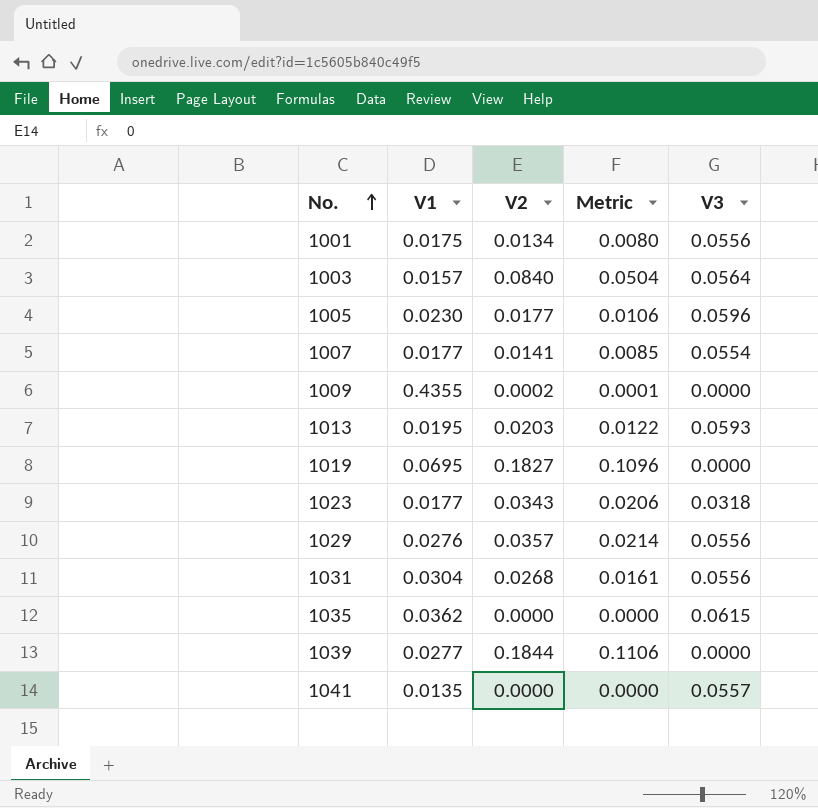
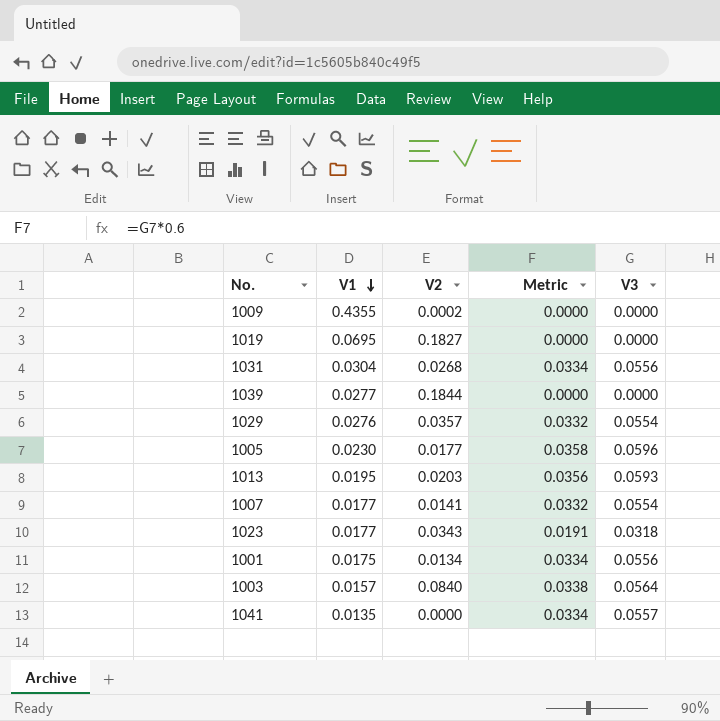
row order: No. ascending -> V1 descending
column Metric | formula: [V2] * 0.6 -> [V3] * 0.6
row 1035: 0.0362 | 0.0000 | 0.0000 | 0.0615 -> none
1029 | V3: 0.0556 -> 0.0554

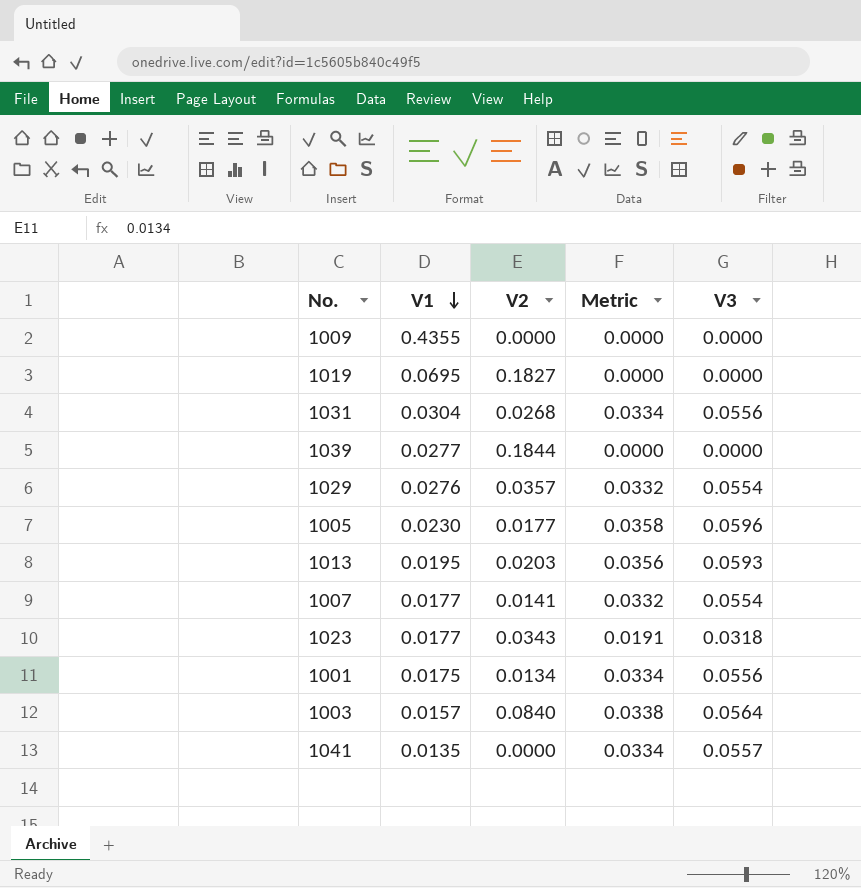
1009 | V2: 0.0002 -> 0.0000

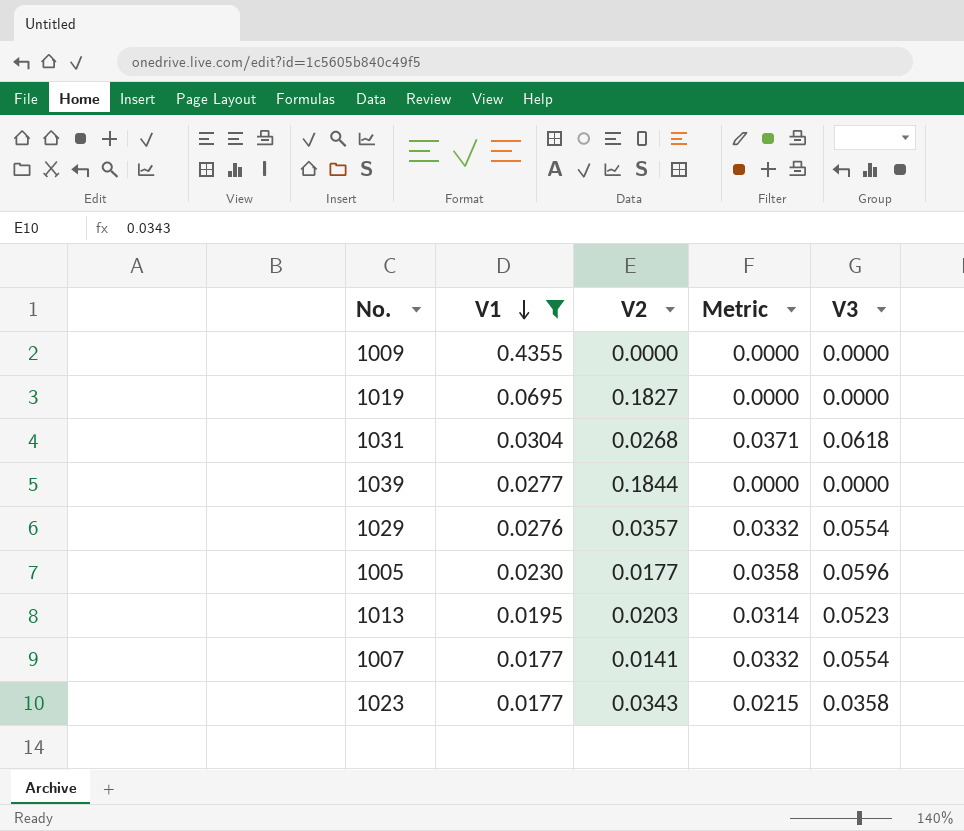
filter: none -> V1 >= 0.0177
1031 | Metric: 0.0334 -> 0.0371
1031 | V3: 0.0556 -> 0.0618
1013 | Metric: 0.0356 -> 0.0314
1013 | V3: 0.0593 -> 0.0523
1023 | Metric: 0.0191 -> 0.0215
1023 | V3: 0.0318 -> 0.0358

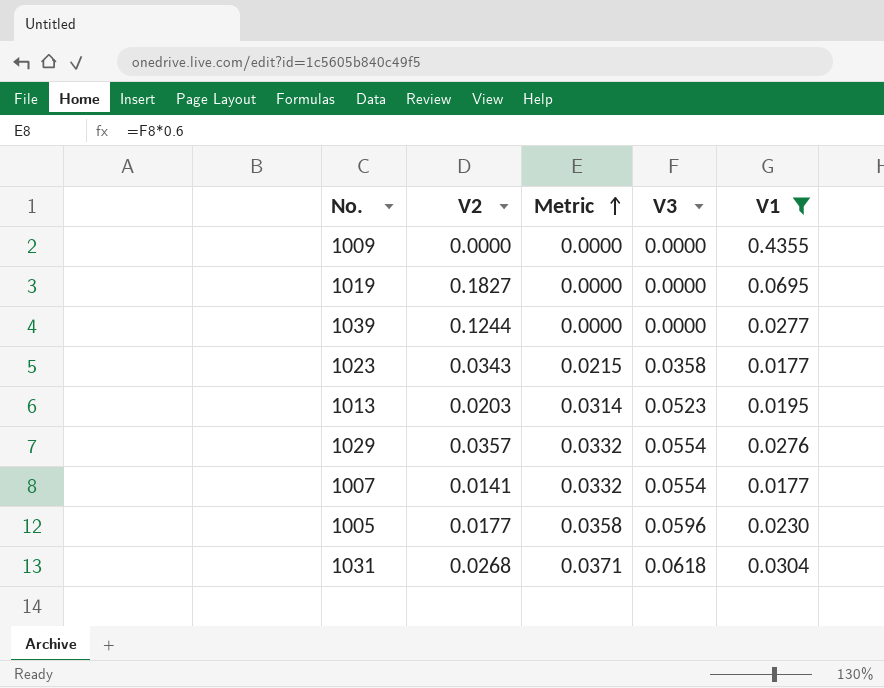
row order: V1 descending -> Metric ascending
column V1 | position: 2 -> 5
1039 | V2: 0.1844 -> 0.1244

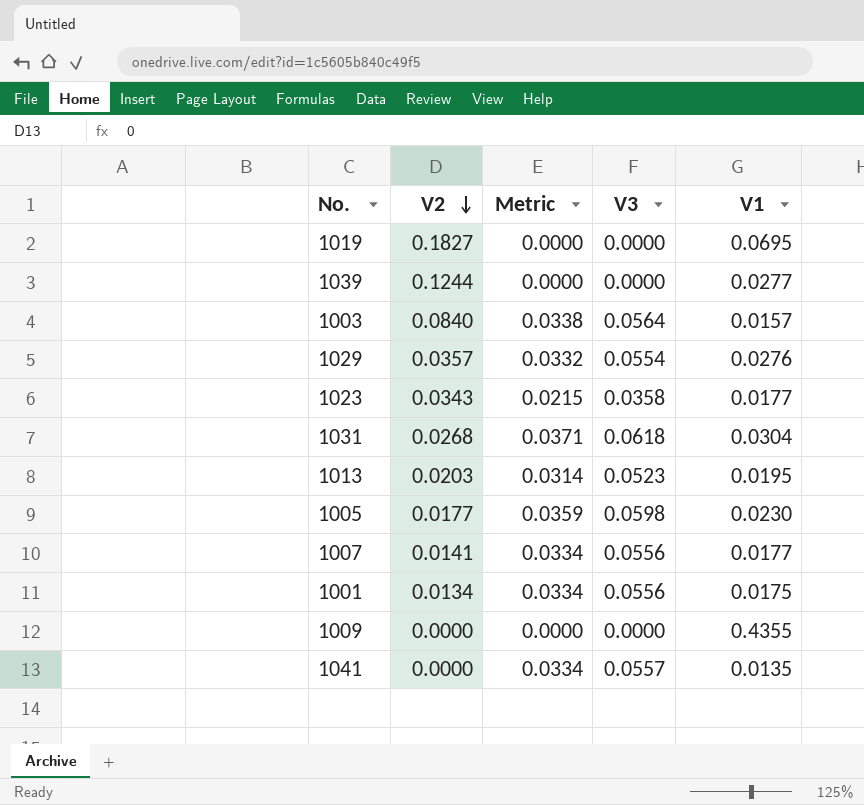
filter: V1 >= 0.0177 -> none
row order: Metric ascending -> V2 descending
1005 | Metric: 0.0358 -> 0.0359
1005 | V3: 0.0596 -> 0.0598
1007 | Metric: 0.0332 -> 0.0334
1007 | V3: 0.0554 -> 0.0556

